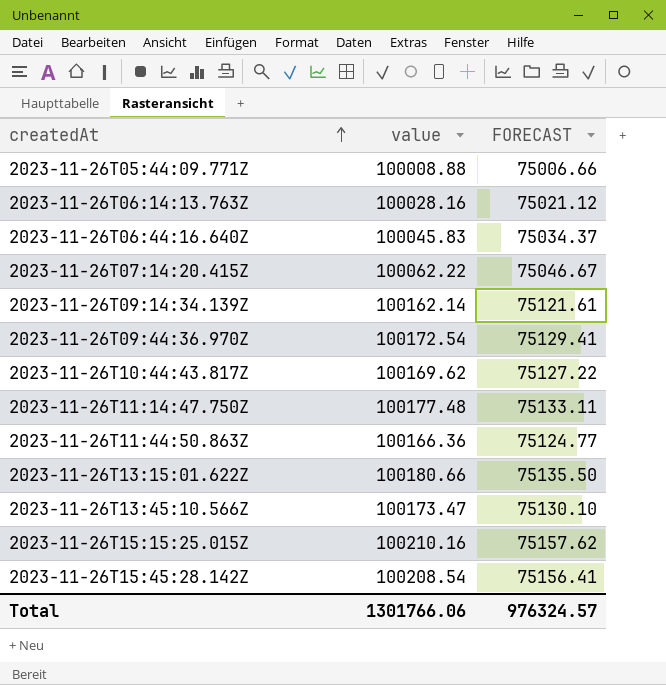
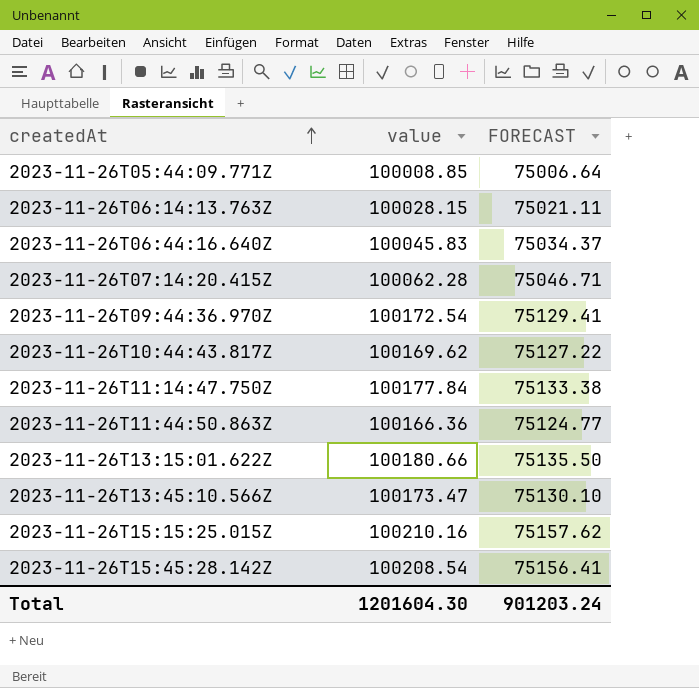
row 2023-11-26T09:14:34.139Z: 100162.14 | 75121.61 -> none
2023-11-26T05:44:09.771Z | value: 100008.88 -> 100008.85
2023-11-26T05:44:09.771Z | FORECAST: 75006.66 -> 75006.64
2023-11-26T06:14:13.763Z | value: 100028.16 -> 100028.15
2023-11-26T06:14:13.763Z | FORECAST: 75021.12 -> 75021.11
2023-11-26T07:14:20.415Z | value: 100062.22 -> 100062.28
2023-11-26T07:14:20.415Z | FORECAST: 75046.67 -> 75046.71
2023-11-26T11:14:47.750Z | value: 100177.48 -> 100177.84
2023-11-26T11:14:47.750Z | FORECAST: 75133.11 -> 75133.38
Total | value: 1301766.06 -> 1201604.30
Total | FORECAST: 976324.57 -> 901203.24

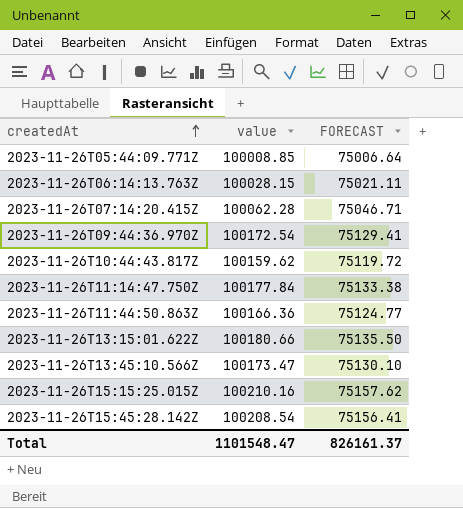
row 2023-11-26T06:44:16.640Z: 100045.83 | 75034.37 -> none
2023-11-26T10:44:43.817Z | value: 100169.62 -> 100159.62
2023-11-26T10:44:43.817Z | FORECAST: 75127.22 -> 75119.72
Total | value: 1201604.30 -> 1101548.47
Total | FORECAST: 901203.24 -> 826161.37

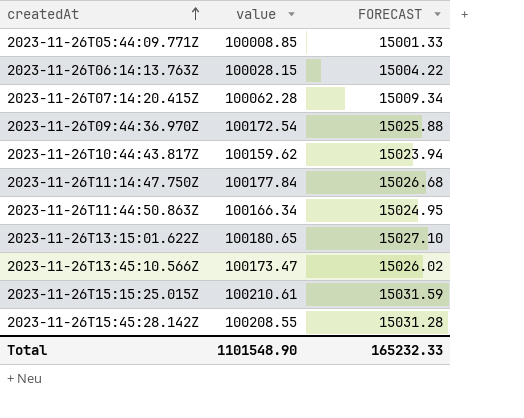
column FORECAST | formula: [value] * 0.75 -> [value] * 0.15
2023-11-26T11:44:50.863Z | value: 100166.36 -> 100166.34
2023-11-26T13:15:01.622Z | value: 100180.66 -> 100180.65
2023-11-26T15:15:25.015Z | value: 100210.16 -> 100210.61
2023-11-26T15:45:28.142Z | value: 100208.54 -> 100208.55
Total | value: 1101548.47 -> 1101548.90
Total | FORECAST: 826161.37 -> 165232.33

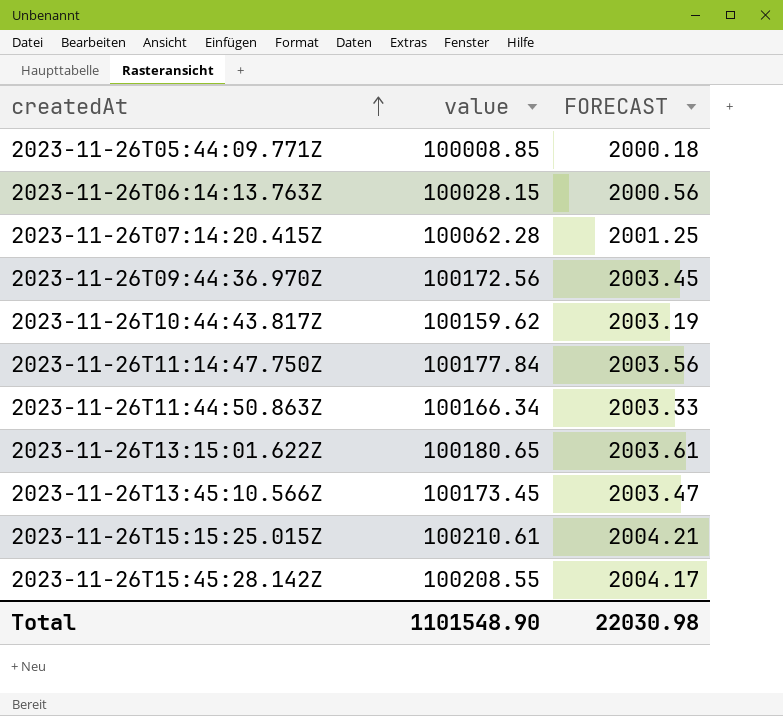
column FORECAST | formula: [value] * 0.15 -> [value] * 0.02
2023-11-26T09:44:36.970Z | value: 100172.54 -> 100172.56
2023-11-26T13:45:10.566Z | value: 100173.47 -> 100173.45
Total | FORECAST: 165232.33 -> 22030.98

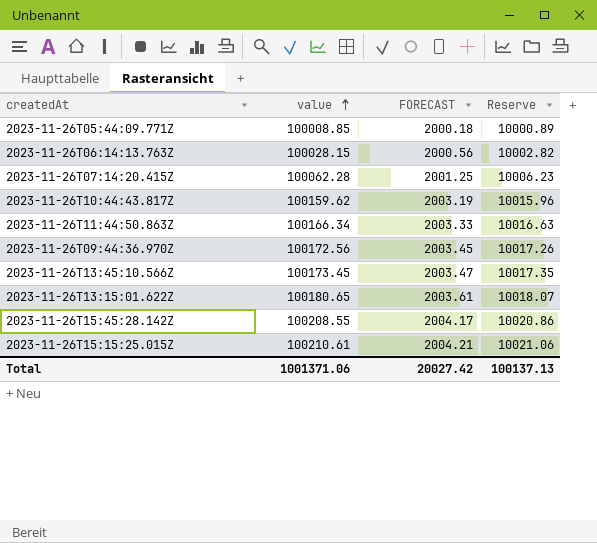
row order: createdAt ascending -> value ascending
column Reserve | formula: none -> [value] * 0.1
row 2023-11-26T11:14:47.750Z: 100177.84 | 2003.56 -> none
Total | value: 1101548.90 -> 1001371.06
Total | FORECAST: 22030.98 -> 20027.42

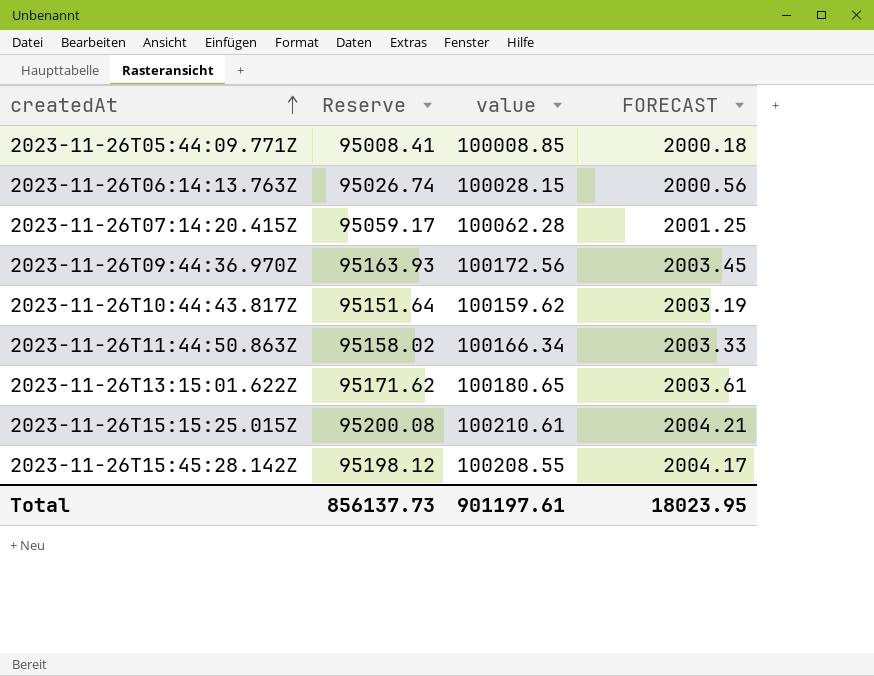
row order: value ascending -> createdAt ascending
column Reserve | formula: [value] * 0.1 -> [value] * 0.95
column Reserve | position: 4 -> 2
row 2023-11-26T13:45:10.566Z: 100173.45 | 2003.47 | 10017.35 -> none
Total | Reserve: 100137.13 -> 856137.73
Total | value: 1001371.06 -> 901197.61
Total | FORECAST: 20027.42 -> 18023.95

